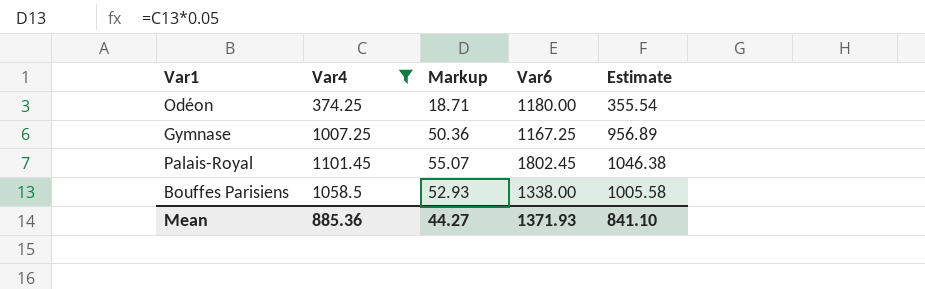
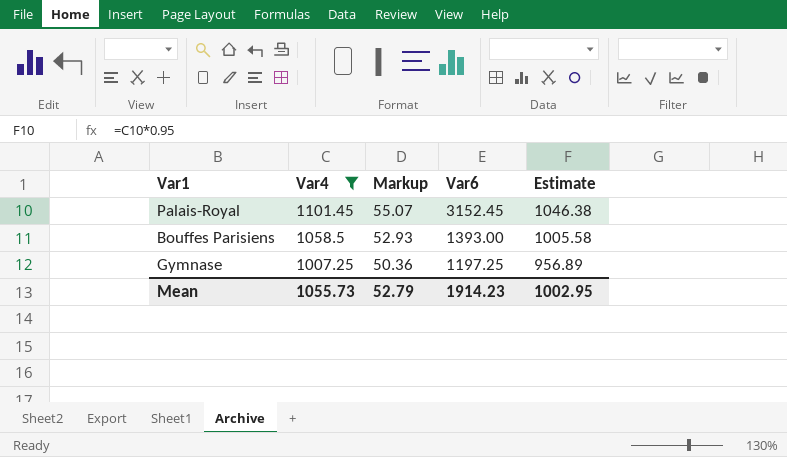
row order: none -> Var4 descending
row Odéon: 374.25 | 18.71 | 1180.00 | 355.54 -> none
Palais-Royal | Var6: 1802.45 -> 3152.45
Bouffes Parisiens | Var6: 1338.00 -> 1393.00
Gymnase | Var6: 1167.25 -> 1197.25
Mean | Var4: 885.36 -> 1055.73
Mean | Markup: 44.27 -> 52.79
Mean | Var6: 1371.93 -> 1914.23
Mean | Estimate: 841.10 -> 1002.95

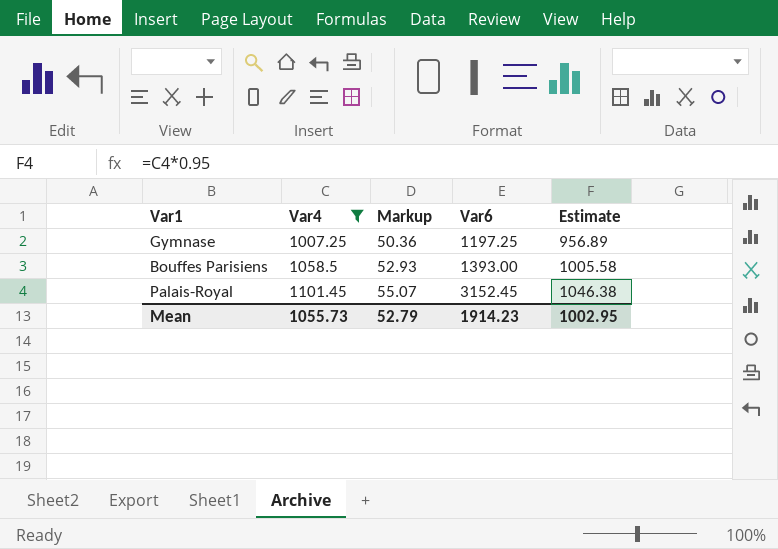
row order: Var4 descending -> Var4 ascending

